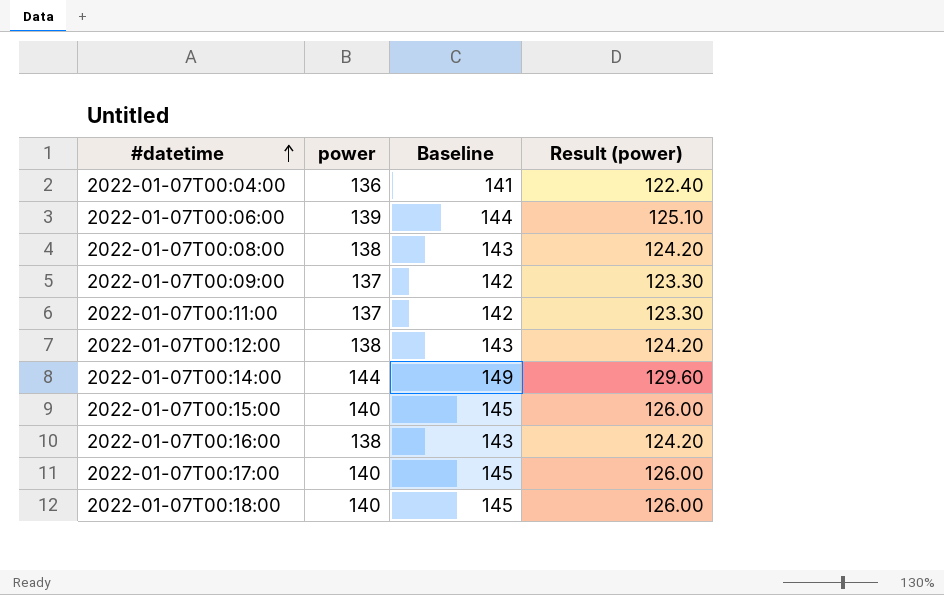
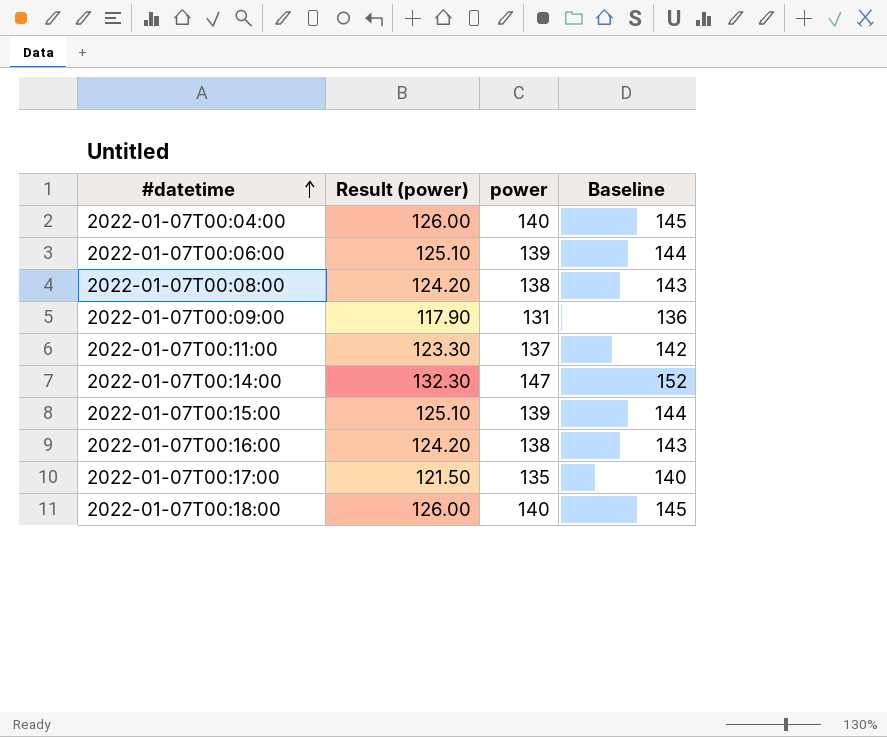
column Result (power) | position: 4 -> 2
row 2022-01-07T00:12:00: 138 | 143 | 124.20 -> none
2022-01-07T00:04:00 | Result (power): 122.40 -> 126.00
2022-01-07T00:04:00 | power: 136 -> 140
2022-01-07T00:04:00 | Baseline: 141 -> 145
2022-01-07T00:09:00 | Result (power): 123.30 -> 117.90
2022-01-07T00:09:00 | power: 137 -> 131
2022-01-07T00:09:00 | Baseline: 142 -> 136
2022-01-07T00:14:00 | Result (power): 129.60 -> 132.30
2022-01-07T00:14:00 | power: 144 -> 147
2022-01-07T00:14:00 | Baseline: 149 -> 152
2022-01-07T00:15:00 | Result (power): 126.00 -> 125.10
2022-01-07T00:15:00 | power: 140 -> 139
2022-01-07T00:15:00 | Baseline: 145 -> 144
2022-01-07T00:17:00 | Result (power): 126.00 -> 121.50
2022-01-07T00:17:00 | power: 140 -> 135
2022-01-07T00:17:00 | Baseline: 145 -> 140

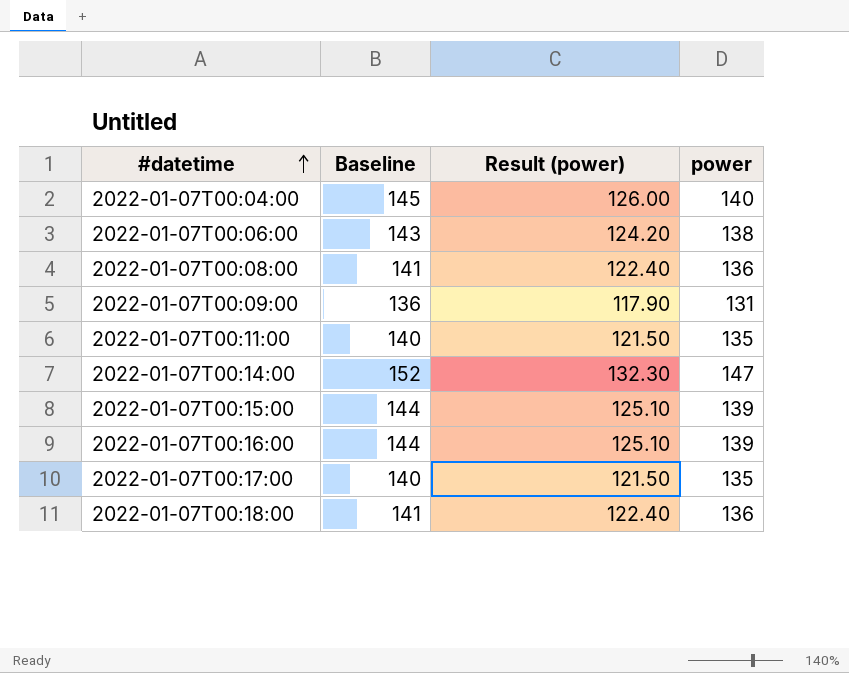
column Baseline | position: 4 -> 2
2022-01-07T00:06:00 | Baseline: 144 -> 143
2022-01-07T00:06:00 | Result (power): 125.10 -> 124.20
2022-01-07T00:06:00 | power: 139 -> 138
2022-01-07T00:08:00 | Baseline: 143 -> 141
2022-01-07T00:08:00 | Result (power): 124.20 -> 122.40
2022-01-07T00:08:00 | power: 138 -> 136
2022-01-07T00:11:00 | Baseline: 142 -> 140
2022-01-07T00:11:00 | Result (power): 123.30 -> 121.50
2022-01-07T00:11:00 | power: 137 -> 135
2022-01-07T00:16:00 | Baseline: 143 -> 144
2022-01-07T00:16:00 | Result (power): 124.20 -> 125.10
2022-01-07T00:16:00 | power: 138 -> 139
2022-01-07T00:18:00 | Baseline: 145 -> 141
2022-01-07T00:18:00 | Result (power): 126.00 -> 122.40
2022-01-07T00:18:00 | power: 140 -> 136

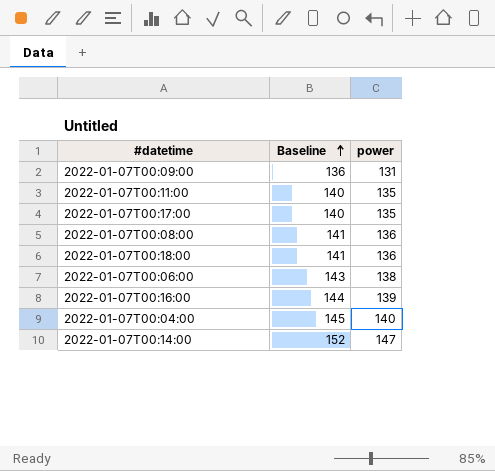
row order: #datetime ascending -> Baseline ascending
column Result (power) | formula: [power] * 0.9 -> none
row 2022-01-07T00:15:00: 144 | 125.10 | 139 -> none

